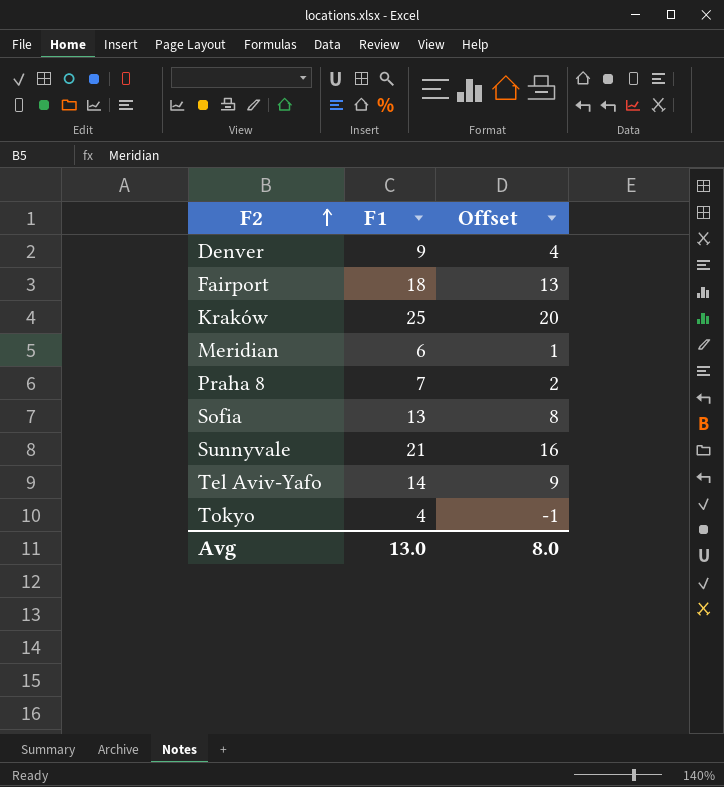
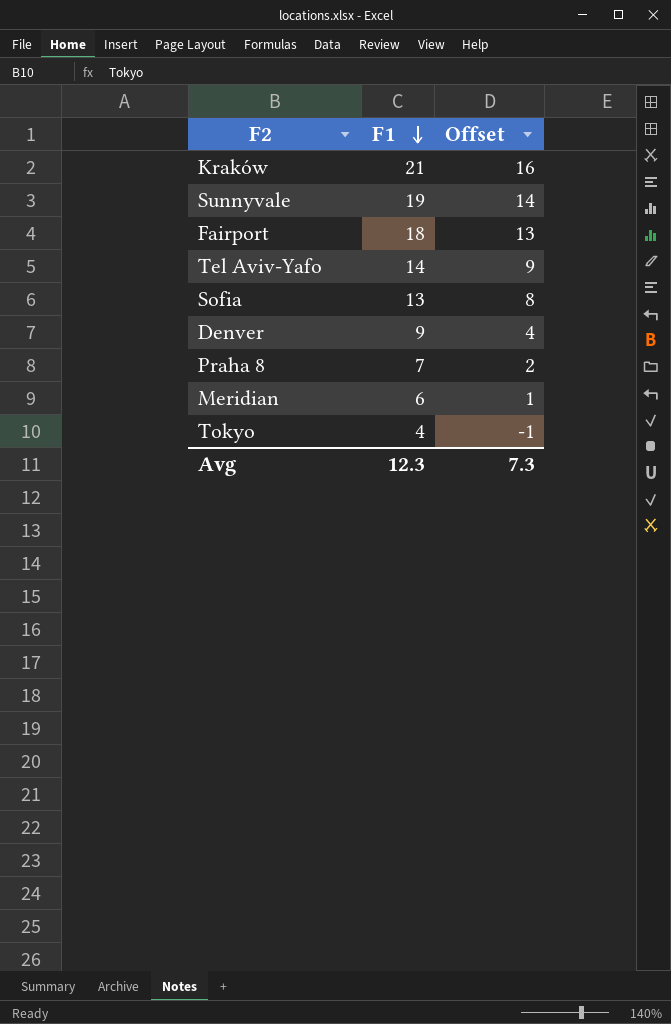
row order: F2 ascending -> F1 descending
Kraków | F1: 25 -> 21
Kraków | Offset: 20 -> 16
Sunnyvale | F1: 21 -> 19
Sunnyvale | Offset: 16 -> 14
Avg | F1: 13.0 -> 12.3
Avg | Offset: 8.0 -> 7.3

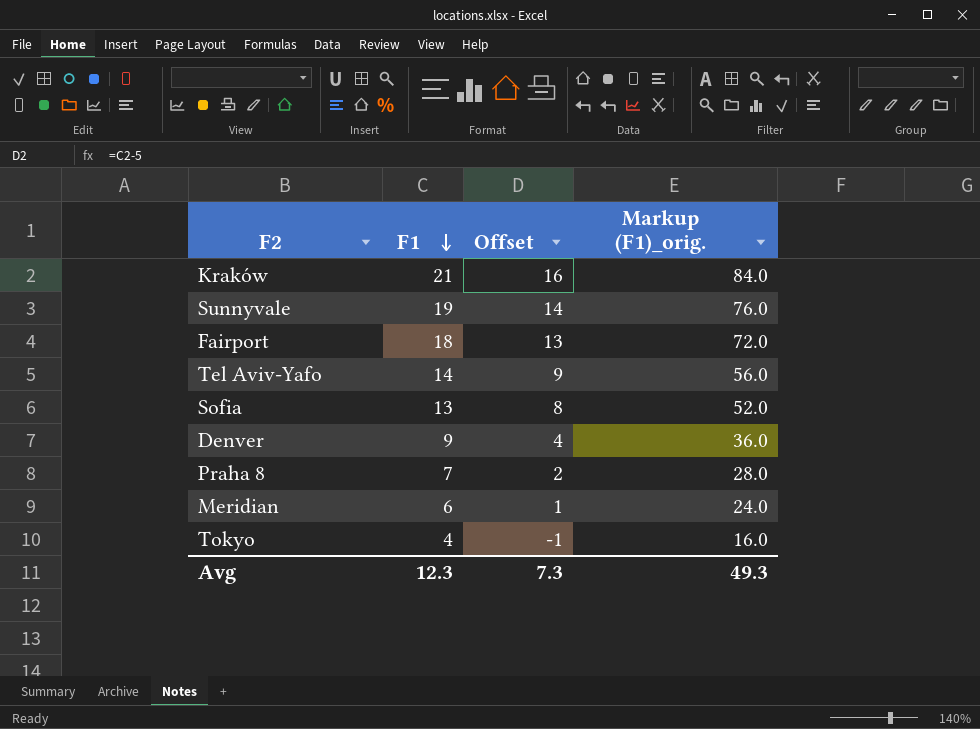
column Markup (F1)_orig. | formula: none -> [F1] * 4

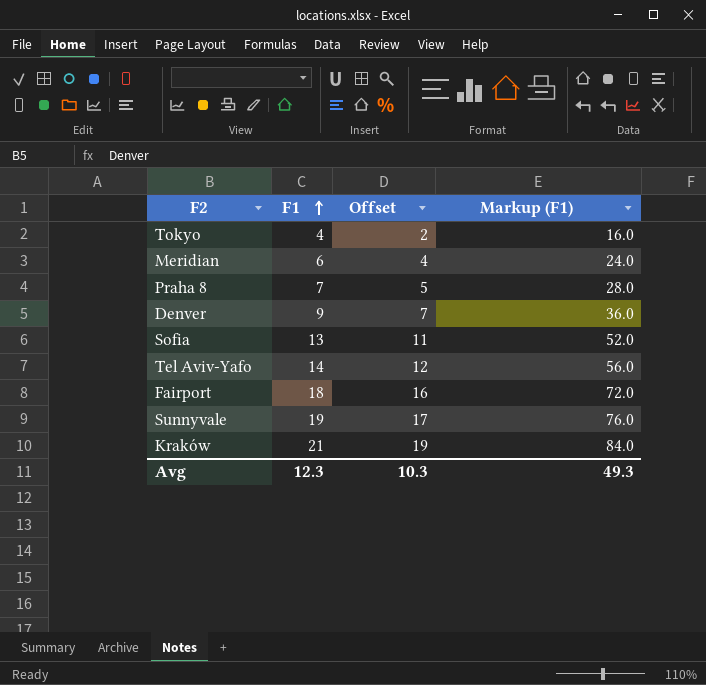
row order: F1 descending -> F1 ascending
column Offset | formula: [F1] - 5 -> [F1] - 2
column name: Markup (F1)_orig. -> Markup (F1)
Avg | Offset: 7.3 -> 10.3

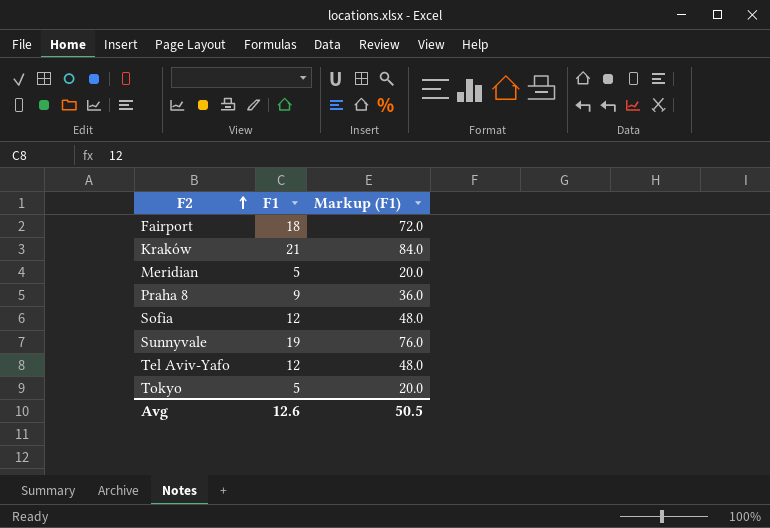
row order: F1 ascending -> F2 ascending
column Offset | formula: [F1] - 2 -> none
row Denver: 9 | 7 | 36.0 -> none
Meridian | F1: 6 -> 5
Meridian | Markup (F1): 24.0 -> 20.0
Praha 8 | F1: 7 -> 9
Praha 8 | Markup (F1): 28.0 -> 36.0
Sofia | F1: 13 -> 12
Sofia | Markup (F1): 52.0 -> 48.0
Tel Aviv-Yafo | F1: 14 -> 12
Tel Aviv-Yafo | Markup (F1): 56.0 -> 48.0
Tokyo | F1: 4 -> 5
Tokyo | Markup (F1): 16.0 -> 20.0
Avg | F1: 12.3 -> 12.6
Avg | Markup (F1): 49.3 -> 50.5

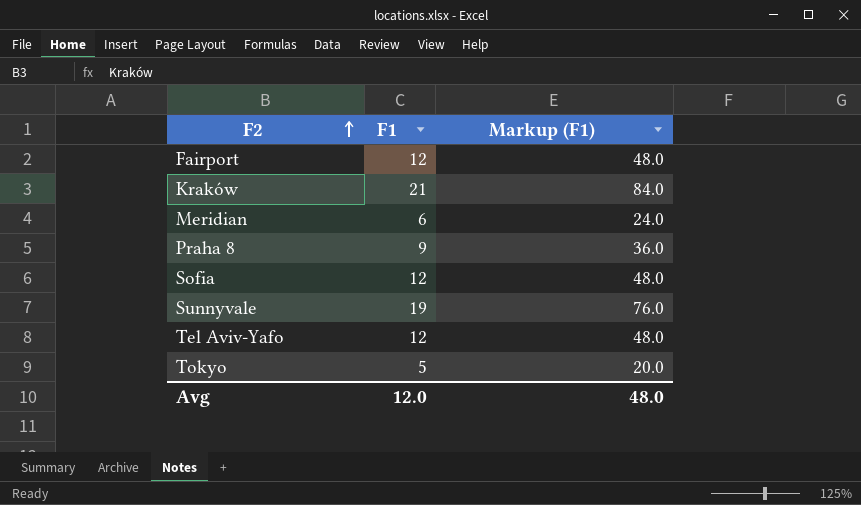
Fairport | F1: 18 -> 12
Fairport | Markup (F1): 72.0 -> 48.0
Meridian | F1: 5 -> 6
Meridian | Markup (F1): 20.0 -> 24.0
Avg | F1: 12.6 -> 12.0
Avg | Markup (F1): 50.5 -> 48.0

